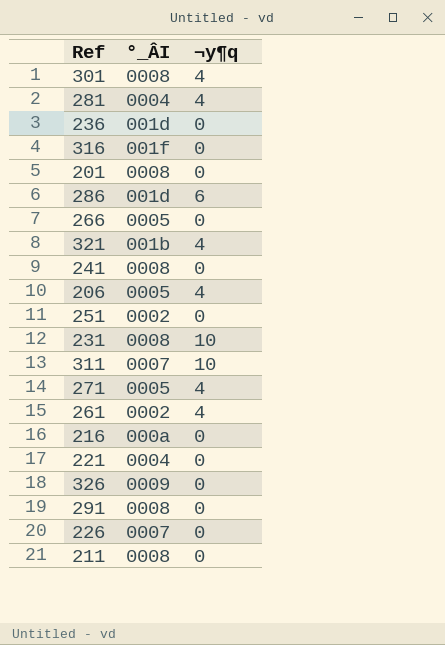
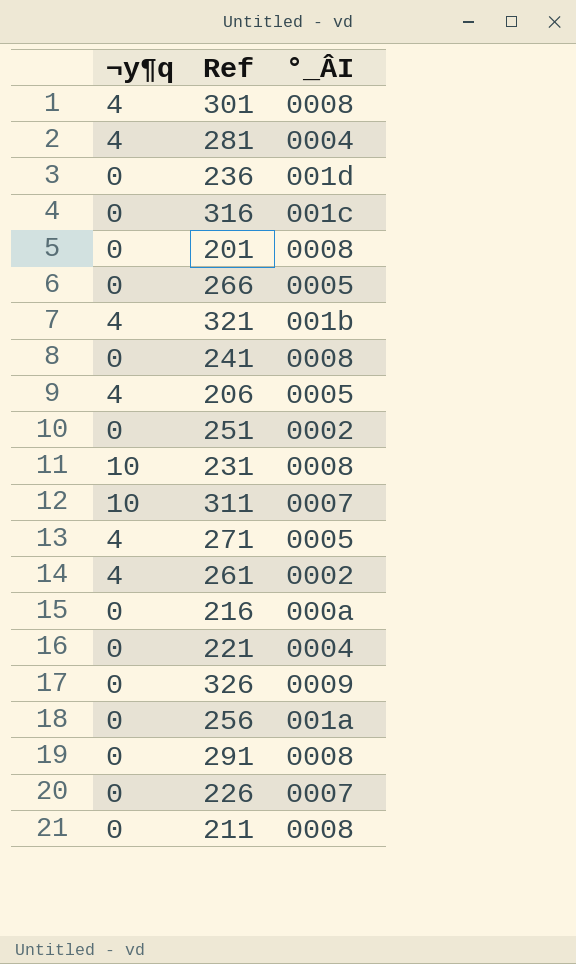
column ¬y¶q | position: 3 -> 1
row 286: 001d | 6 -> none
316 | °_ÂI: 001f -> 001c
row 256: none -> 0 | 001a

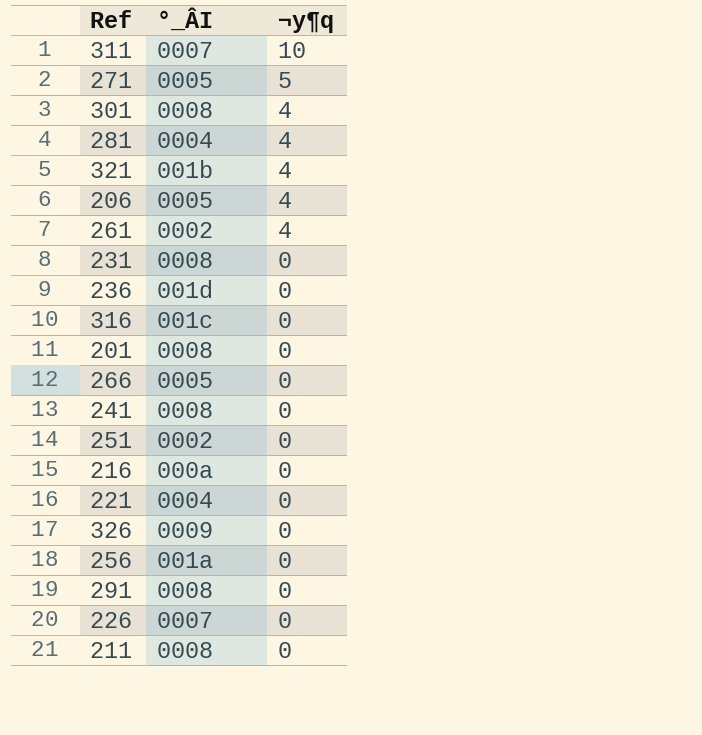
row order: none -> ¬y¶q descending
column ¬y¶q | position: 1 -> 3
271 | ¬y¶q: 4 -> 5
231 | ¬y¶q: 10 -> 0

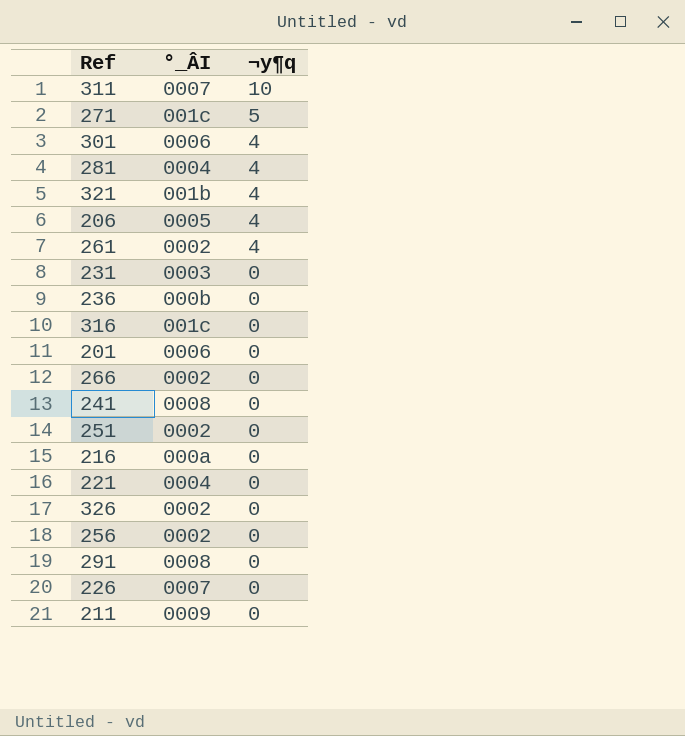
271 | °_ÂI: 0005 -> 001c
301 | °_ÂI: 0008 -> 0006
231 | °_ÂI: 0008 -> 0003
236 | °_ÂI: 001d -> 000b
201 | °_ÂI: 0008 -> 0006
266 | °_ÂI: 0005 -> 0002
326 | °_ÂI: 0009 -> 0002
256 | °_ÂI: 001a -> 0002
211 | °_ÂI: 0008 -> 0009

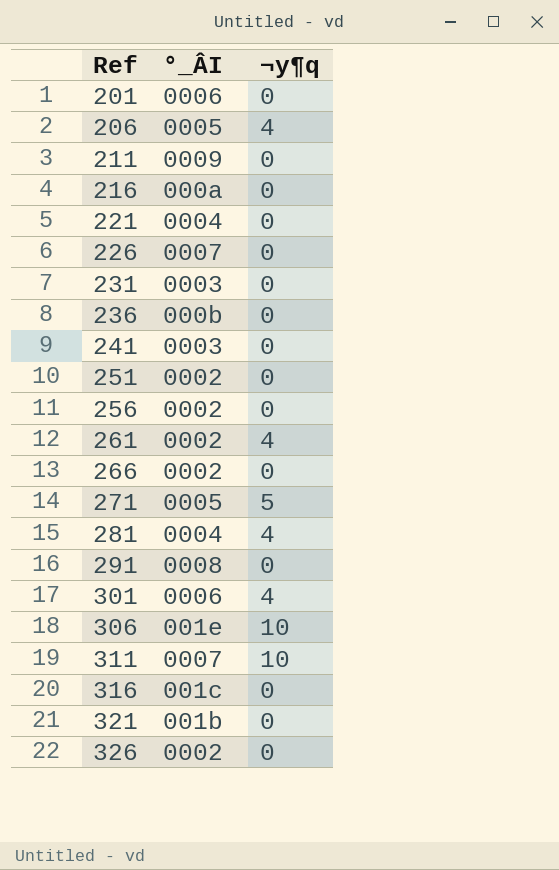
row order: ¬y¶q descending -> Ref ascending
241 | °_ÂI: 0008 -> 0003
271 | °_ÂI: 001c -> 0005
row 306: none -> 001e | 10
321 | ¬y¶q: 4 -> 0

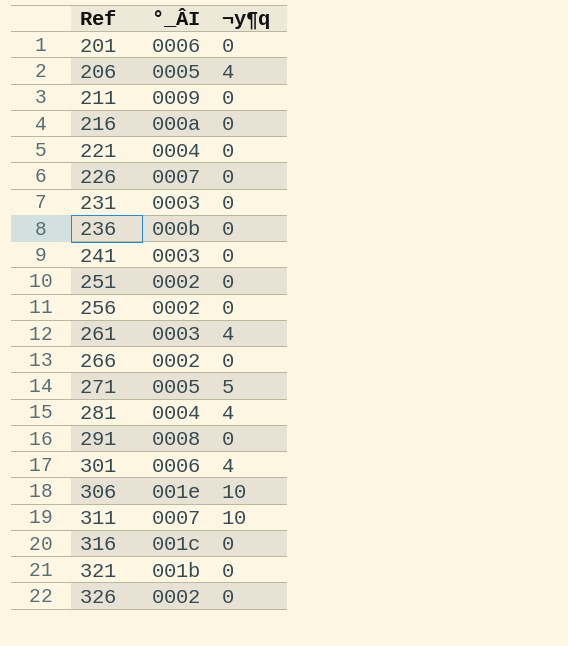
261 | °_ÂI: 0002 -> 0003

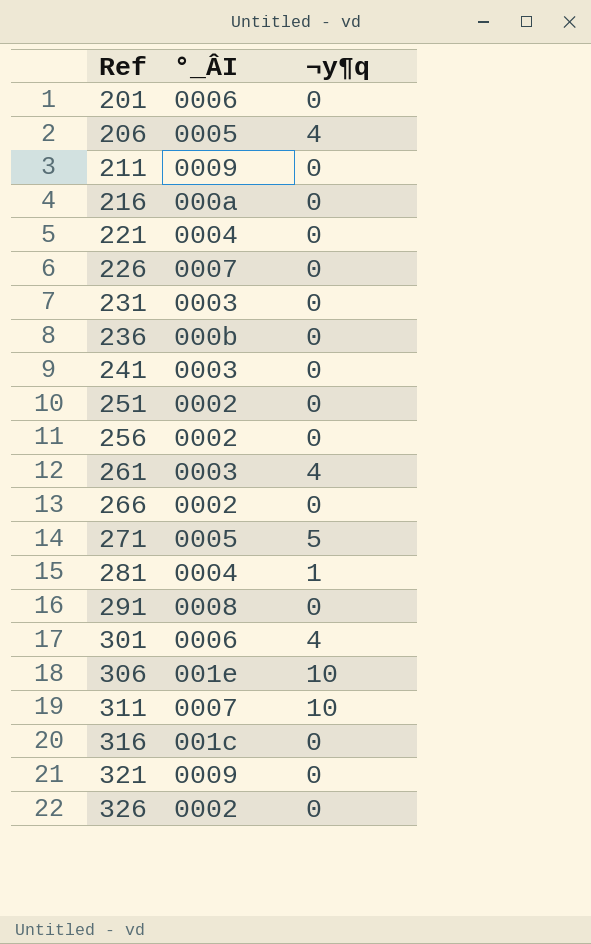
281 | ¬y¶q: 4 -> 1
321 | °_ÂI: 001b -> 0009

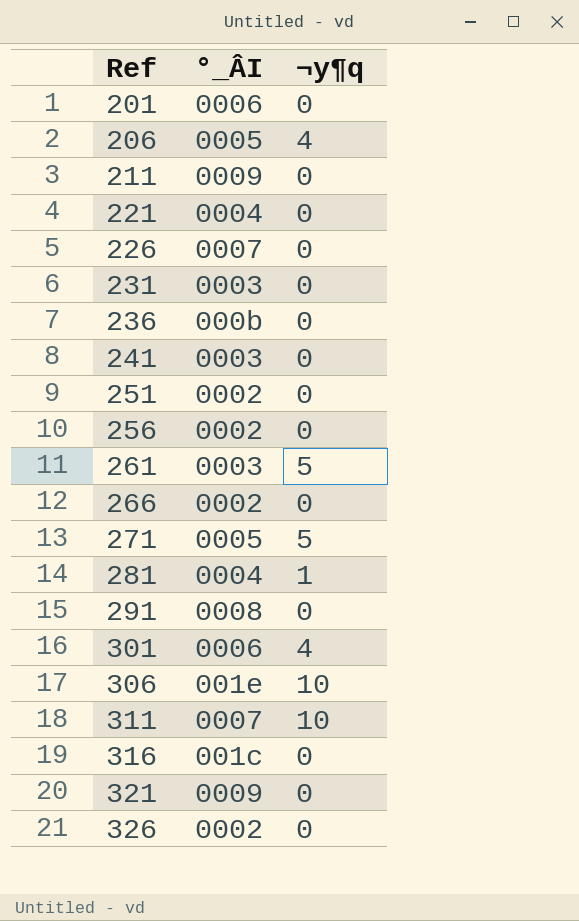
row 216: 000a | 0 -> none
261 | ¬y¶q: 4 -> 5

